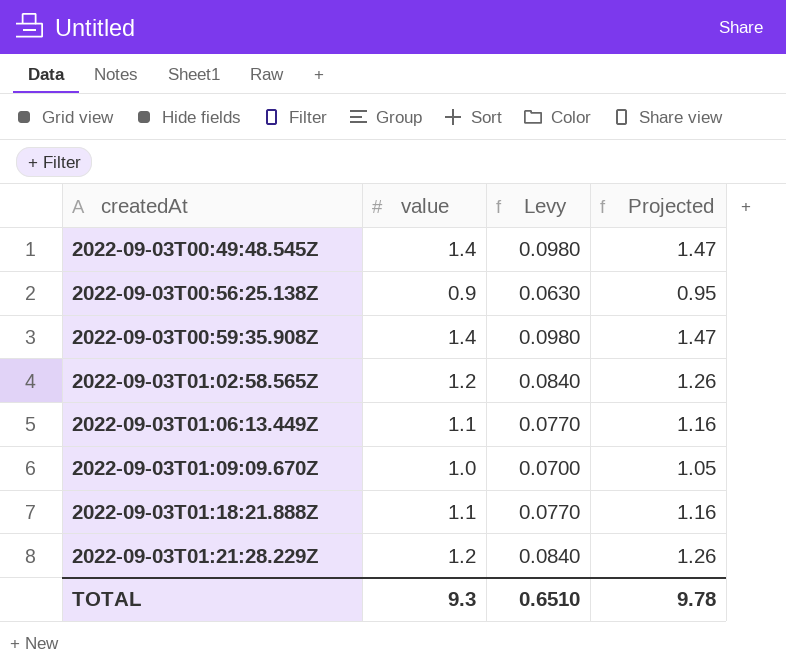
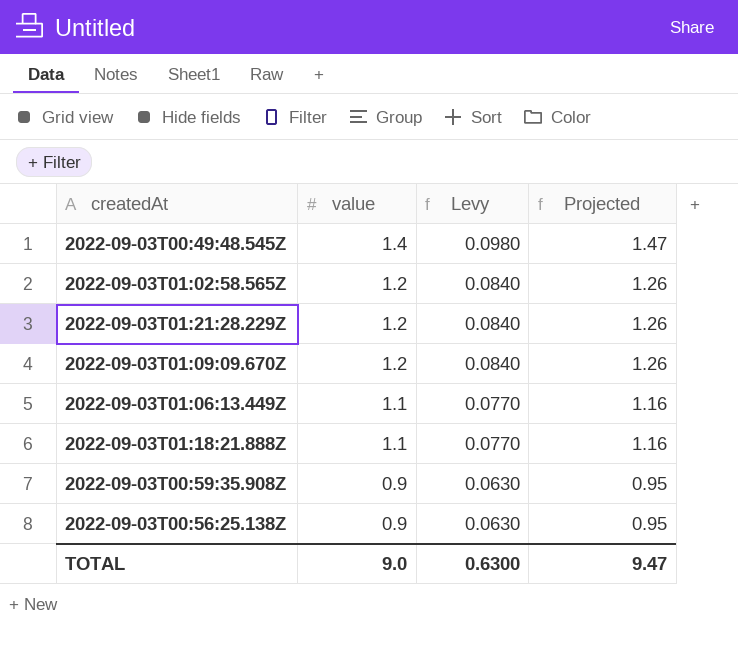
row order: createdAt ascending -> value descending
2022-09-03T01:09:09.670Z | value: 1.0 -> 1.2
2022-09-03T01:09:09.670Z | Levy: 0.0700 -> 0.0840
2022-09-03T01:09:09.670Z | Projected: 1.05 -> 1.26
2022-09-03T00:59:35.908Z | value: 1.4 -> 0.9
2022-09-03T00:59:35.908Z | Levy: 0.0980 -> 0.0630
2022-09-03T00:59:35.908Z | Projected: 1.47 -> 0.95
TOTAL | value: 9.3 -> 9.0
TOTAL | Levy: 0.6510 -> 0.6300
TOTAL | Projected: 9.78 -> 9.47

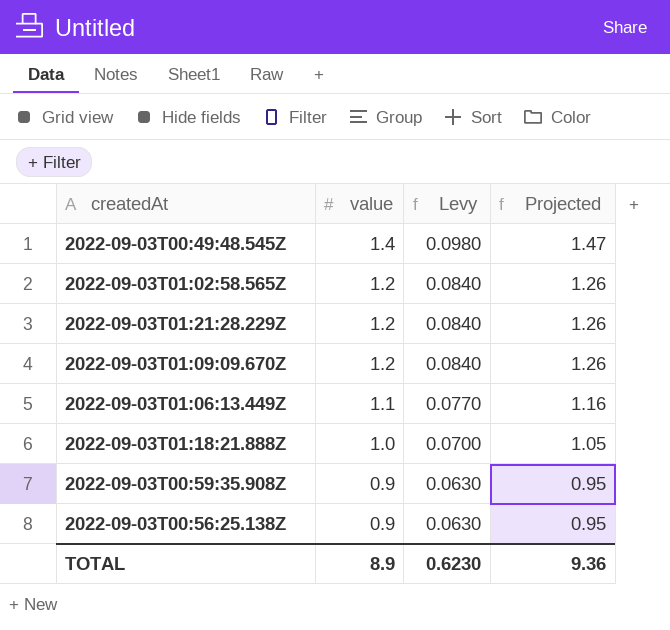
2022-09-03T01:18:21.888Z | value: 1.1 -> 1.0
2022-09-03T01:18:21.888Z | Levy: 0.0770 -> 0.0700
2022-09-03T01:18:21.888Z | Projected: 1.16 -> 1.05
TOTAL | value: 9.0 -> 8.9
TOTAL | Levy: 0.6300 -> 0.6230
TOTAL | Projected: 9.47 -> 9.36

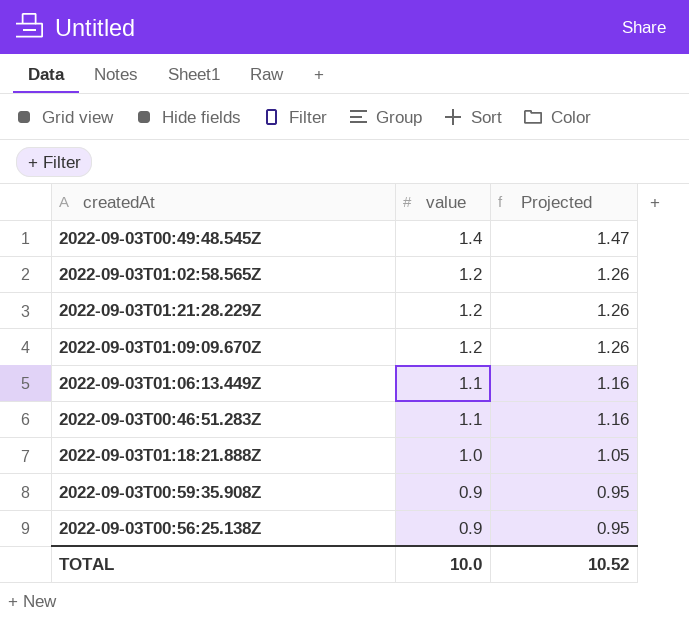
column Levy | formula: [value] * 0.07 -> none
row 2022-09-03T00:46:51.283Z: none -> 1.1 | 1.16
TOTAL | value: 8.9 -> 10.0
TOTAL | Projected: 9.36 -> 10.52

